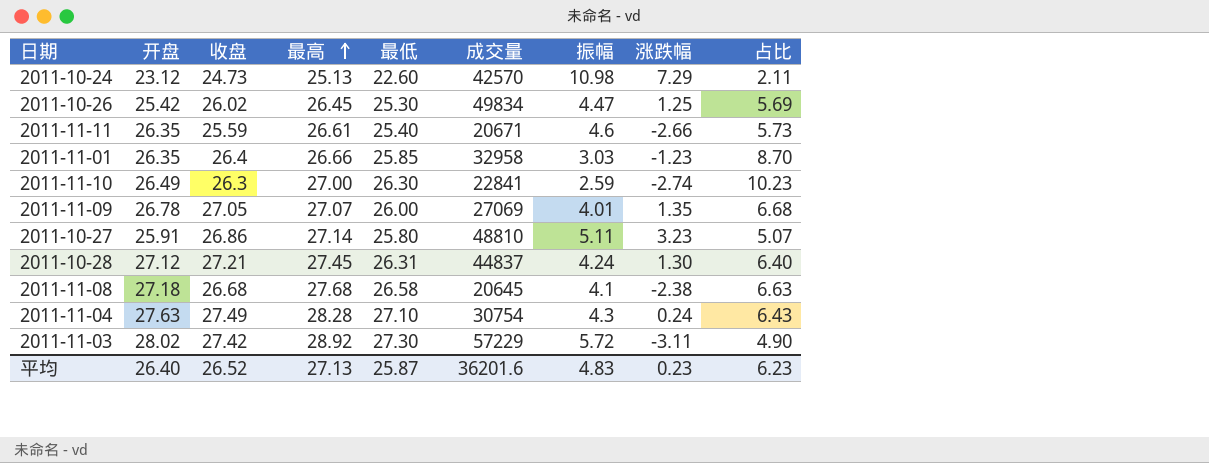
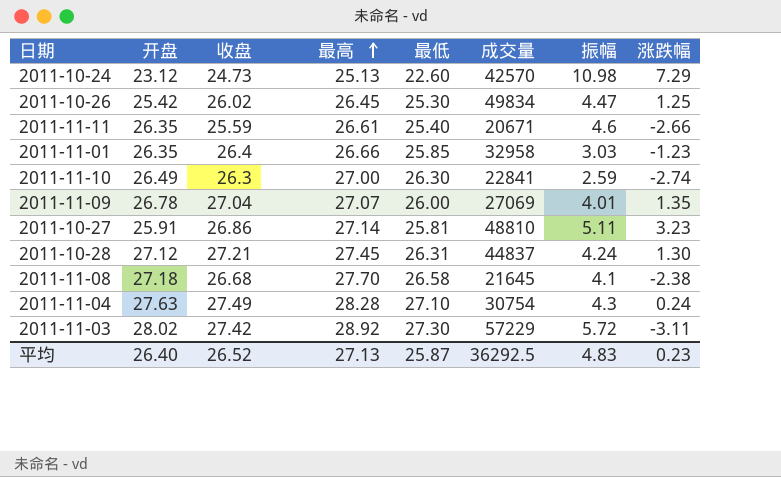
column 占比 | formula: [开盘] / [振幅] -> none
2011-11-09 | 收盘: 27.05 -> 27.04
2011-10-27 | 最低: 25.80 -> 25.81
2011-11-08 | 最高: 27.68 -> 27.70
2011-11-08 | 成交量: 20645 -> 21645
平均 | 成交量: 36201.6 -> 36292.5

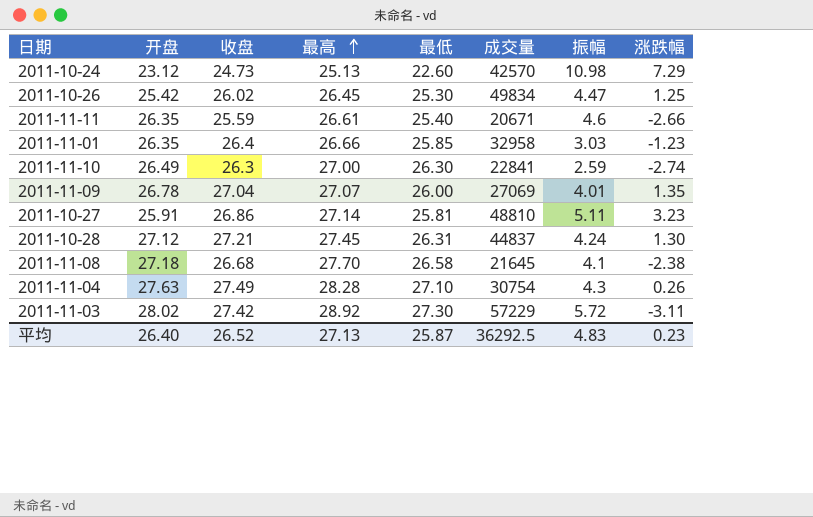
2011-11-04 | 涨跌幅: 0.24 -> 0.26

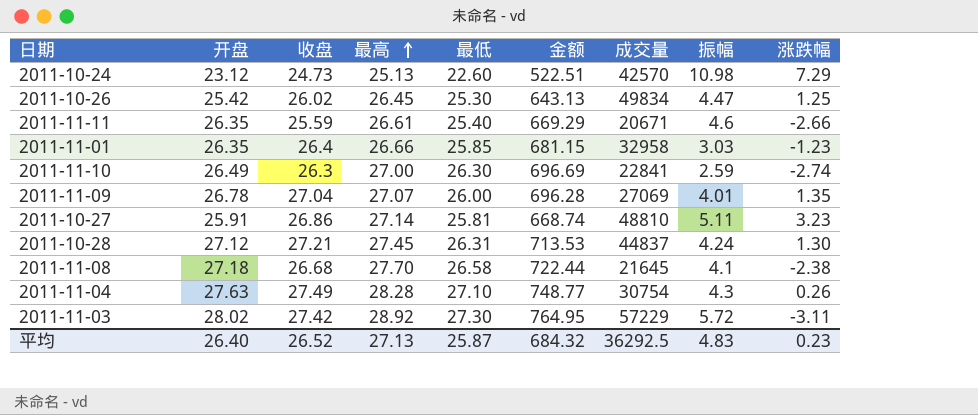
column 金额 | formula: none -> [开盘] * [最低]

